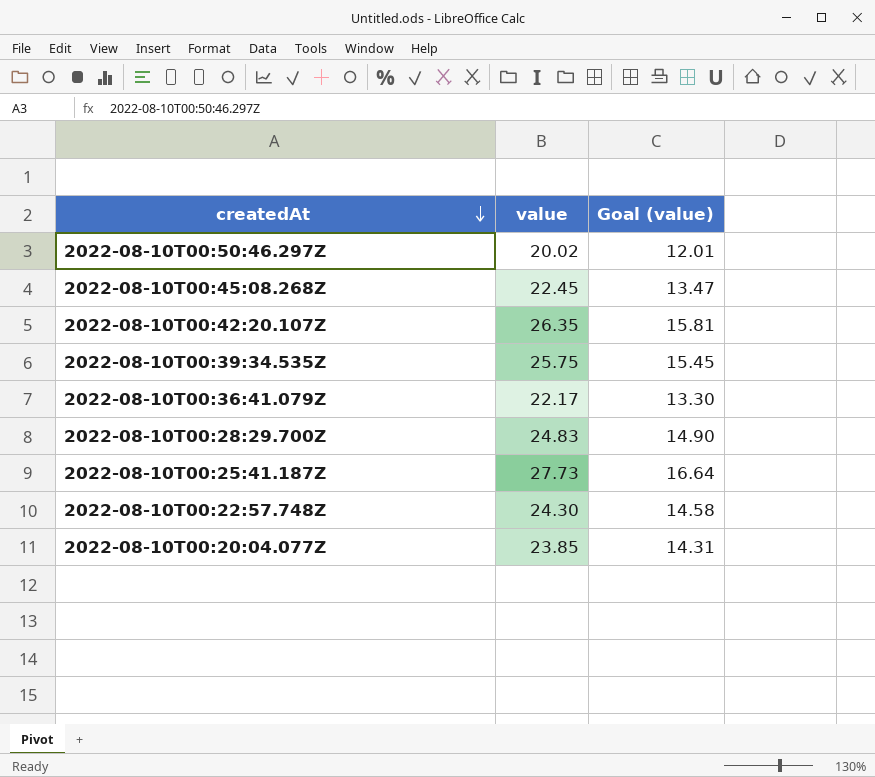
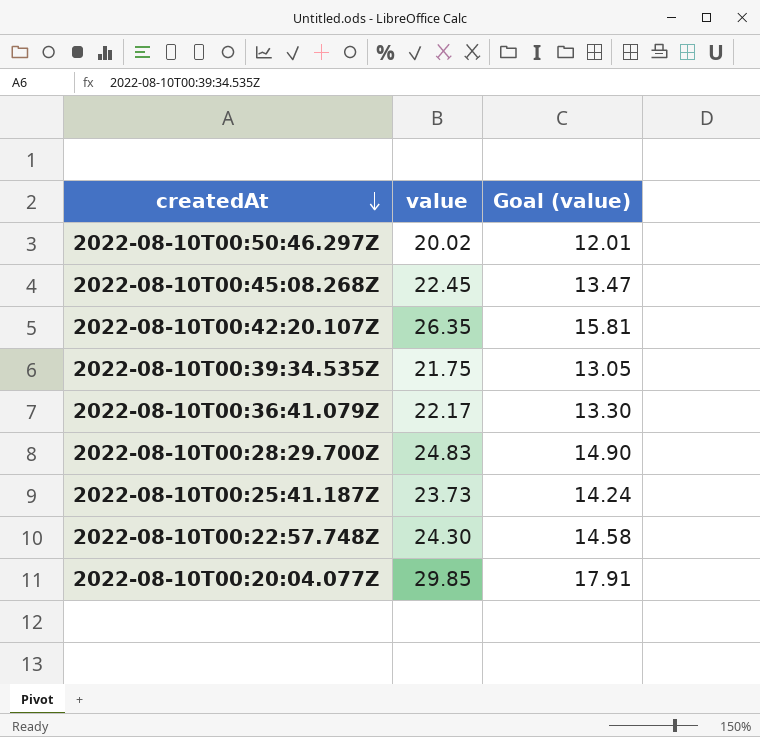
2022-08-10T00:39:34.535Z | value: 25.75 -> 21.75
2022-08-10T00:39:34.535Z | Goal (value): 15.45 -> 13.05
2022-08-10T00:25:41.187Z | value: 27.73 -> 23.73
2022-08-10T00:25:41.187Z | Goal (value): 16.64 -> 14.24
2022-08-10T00:20:04.077Z | value: 23.85 -> 29.85
2022-08-10T00:20:04.077Z | Goal (value): 14.31 -> 17.91

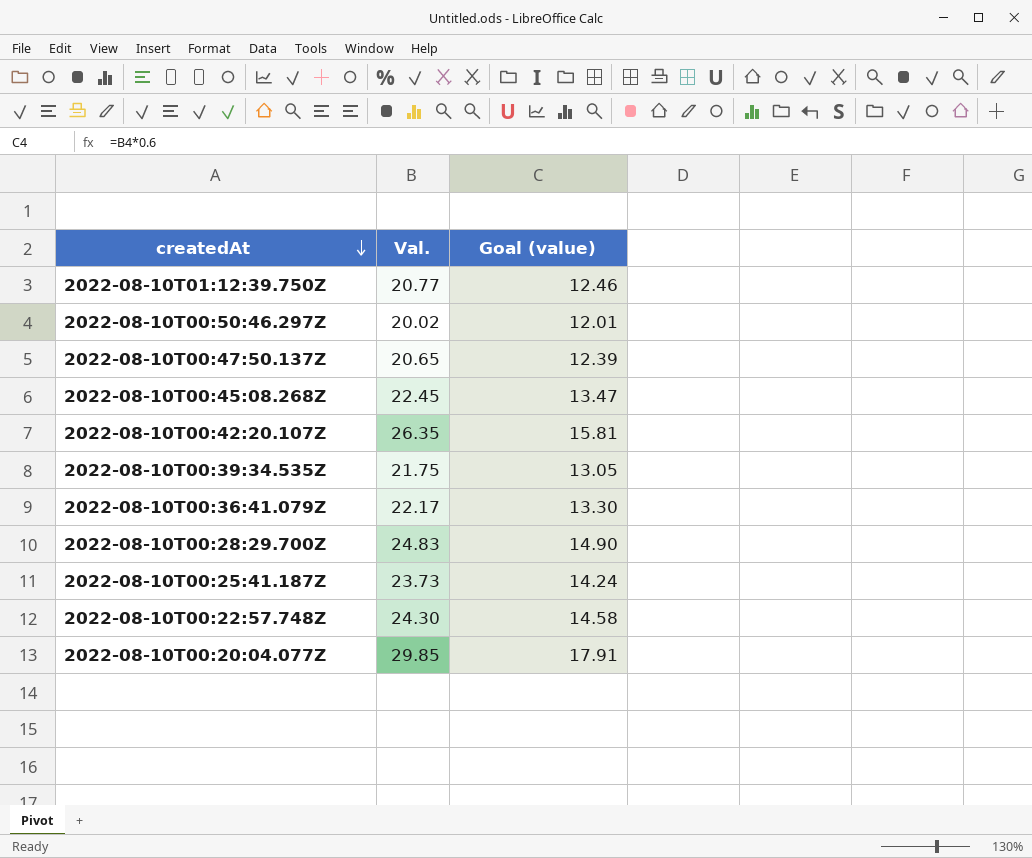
column name: value -> Val.
row 2022-08-10T01:12:39.750Z: none -> 20.77 | 12.46
row 2022-08-10T00:47:50.137Z: none -> 20.65 | 12.39

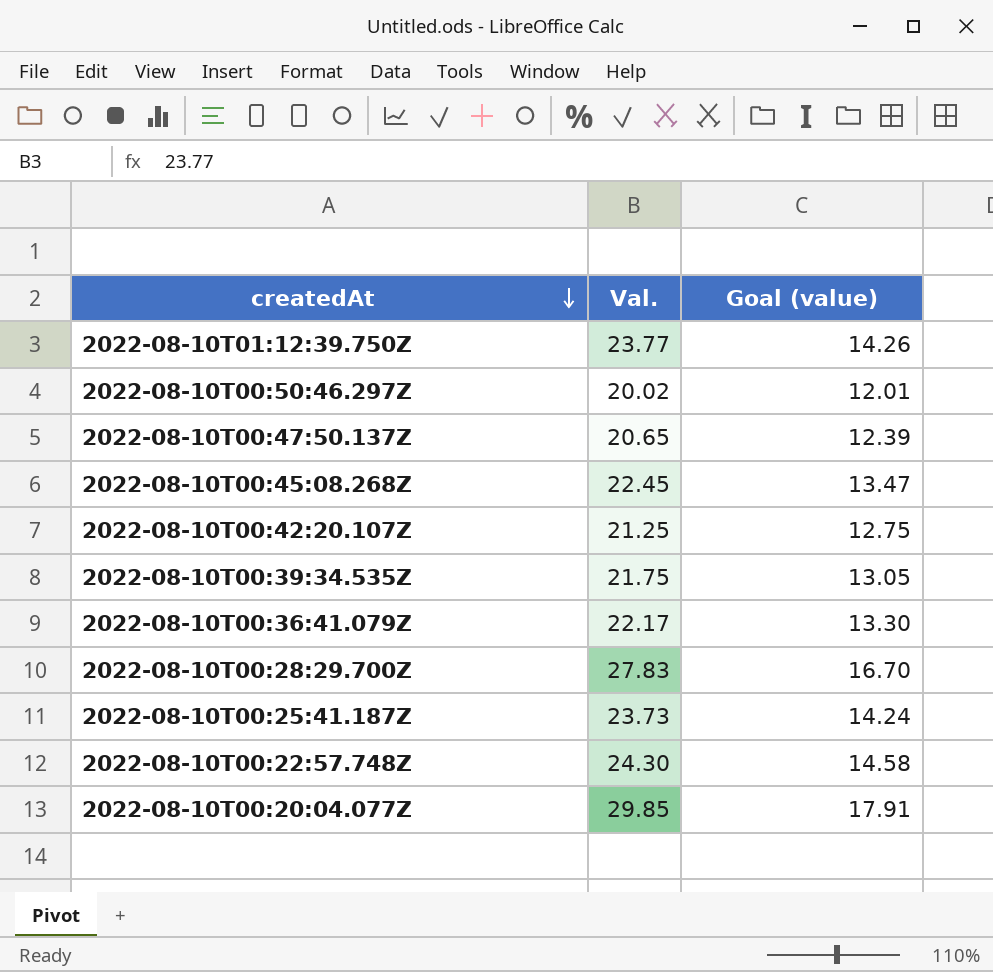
2022-08-10T01:12:39.750Z | Val.: 20.77 -> 23.77
2022-08-10T01:12:39.750Z | Goal (value): 12.46 -> 14.26
2022-08-10T00:42:20.107Z | Val.: 26.35 -> 21.25
2022-08-10T00:42:20.107Z | Goal (value): 15.81 -> 12.75
2022-08-10T00:28:29.700Z | Val.: 24.83 -> 27.83
2022-08-10T00:28:29.700Z | Goal (value): 14.90 -> 16.70

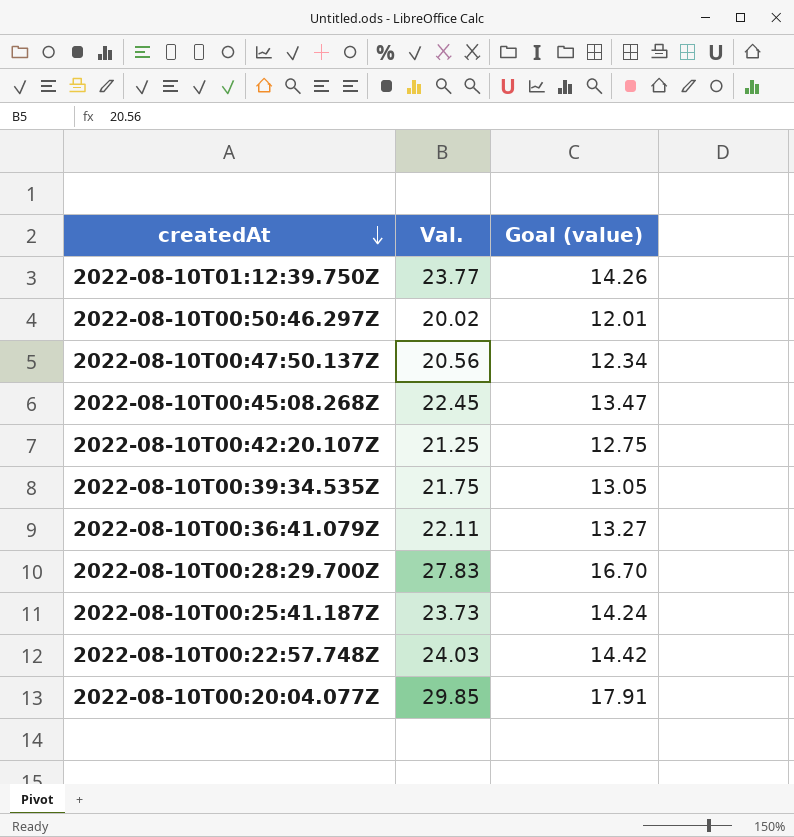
2022-08-10T00:47:50.137Z | Val.: 20.65 -> 20.56
2022-08-10T00:47:50.137Z | Goal (value): 12.39 -> 12.34
2022-08-10T00:36:41.079Z | Val.: 22.17 -> 22.11
2022-08-10T00:36:41.079Z | Goal (value): 13.30 -> 13.27
2022-08-10T00:22:57.748Z | Val.: 24.30 -> 24.03
2022-08-10T00:22:57.748Z | Goal (value): 14.58 -> 14.42

